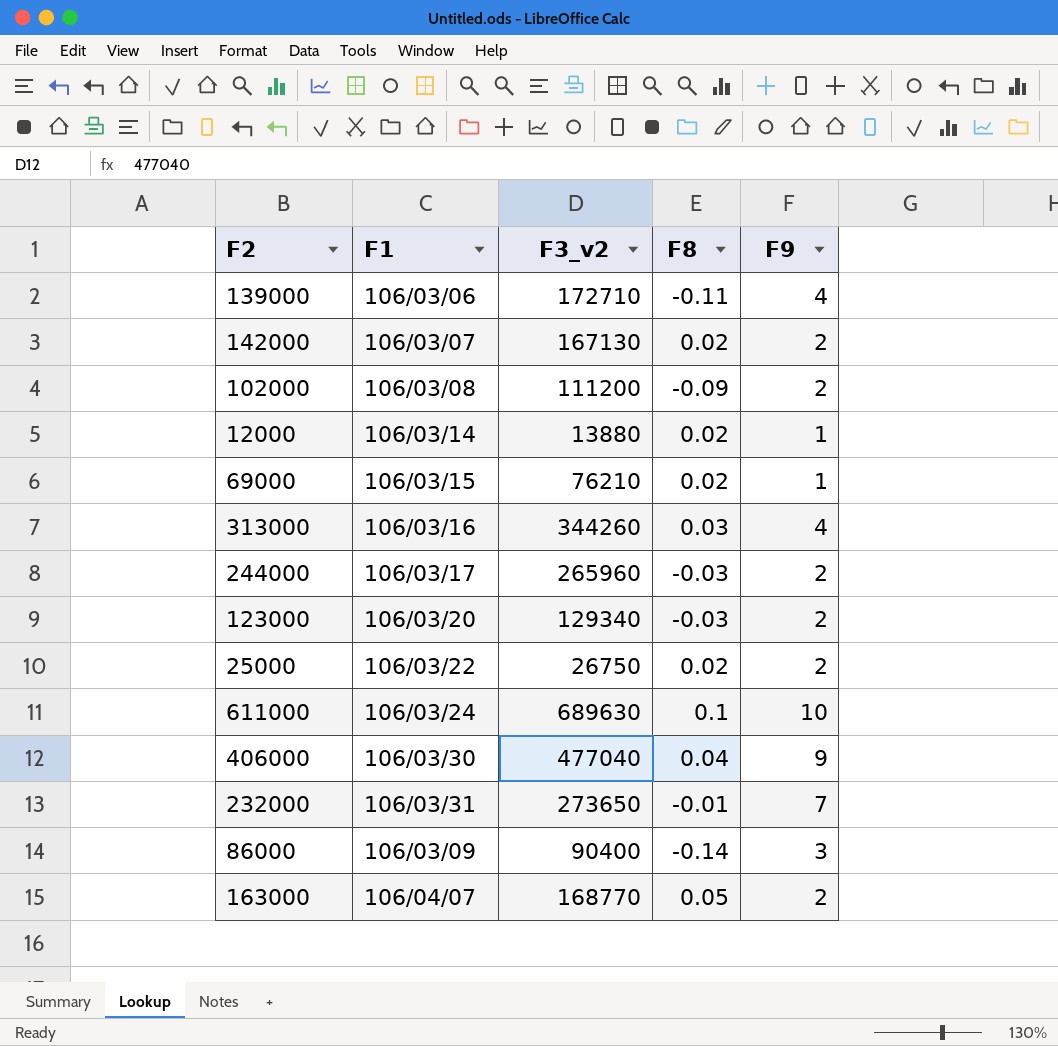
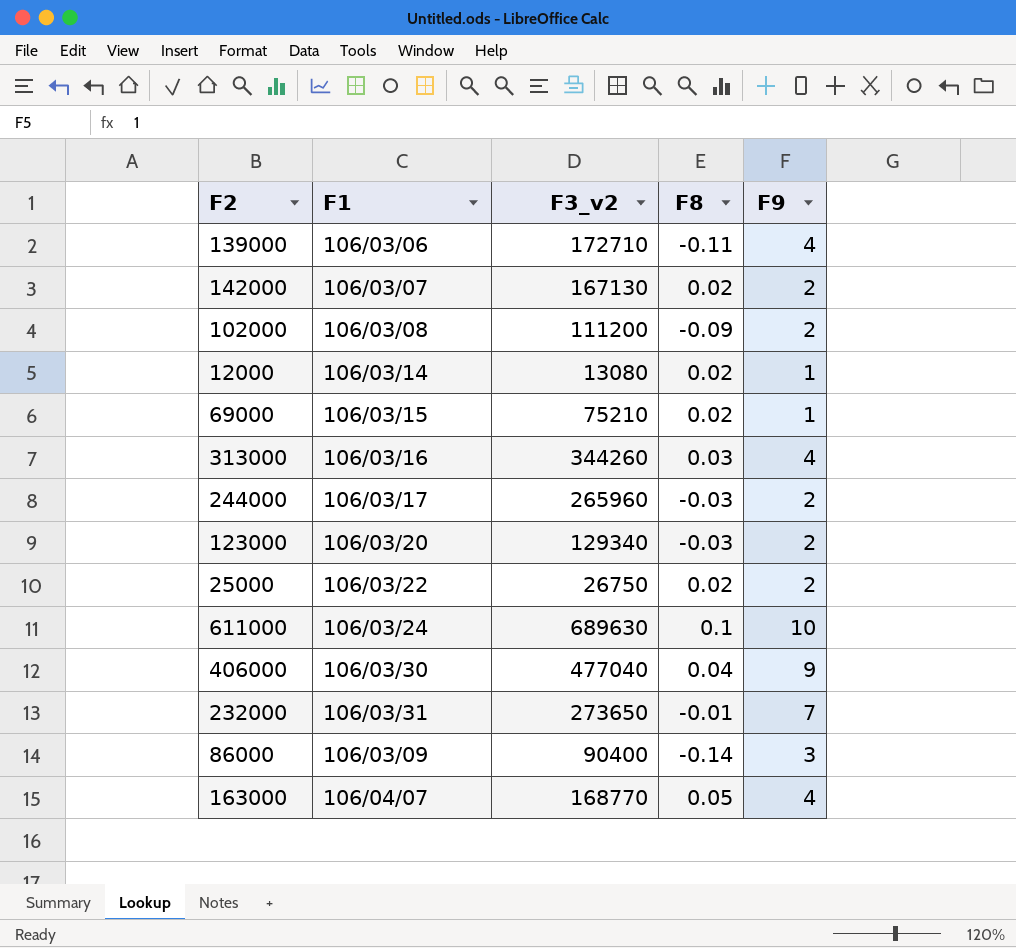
12000 | F3_v2: 13880 -> 13080
69000 | F3_v2: 76210 -> 75210
163000 | F9: 2 -> 4

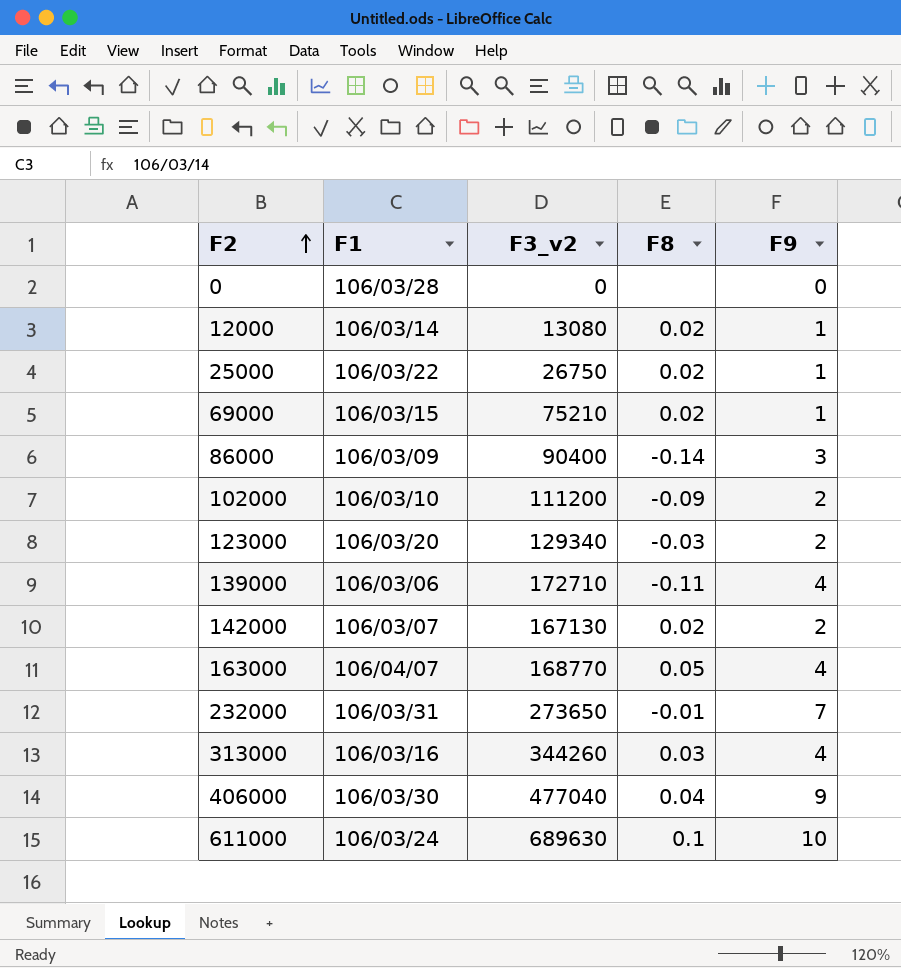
row order: none -> F2 ascending
row 244000: 106/03/17 | 265960 | -0.03 | 2 -> none
row 0: none -> 106/03/28 | 0 | none | 0
25000 | F9: 2 -> 1
102000 | F1: 106/03/08 -> 106/03/10

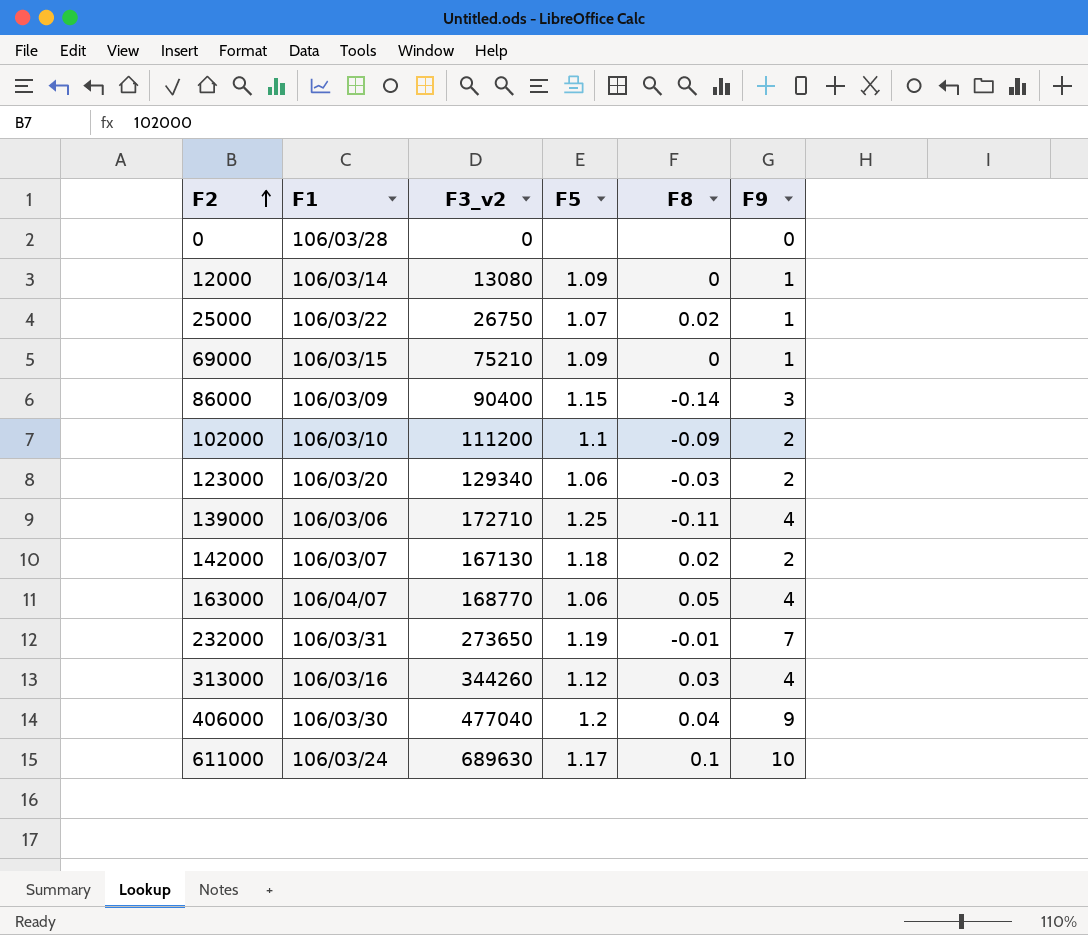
column F5 | position: none -> 4
12000 | F8: 0.02 -> 0
69000 | F8: 0.02 -> 0

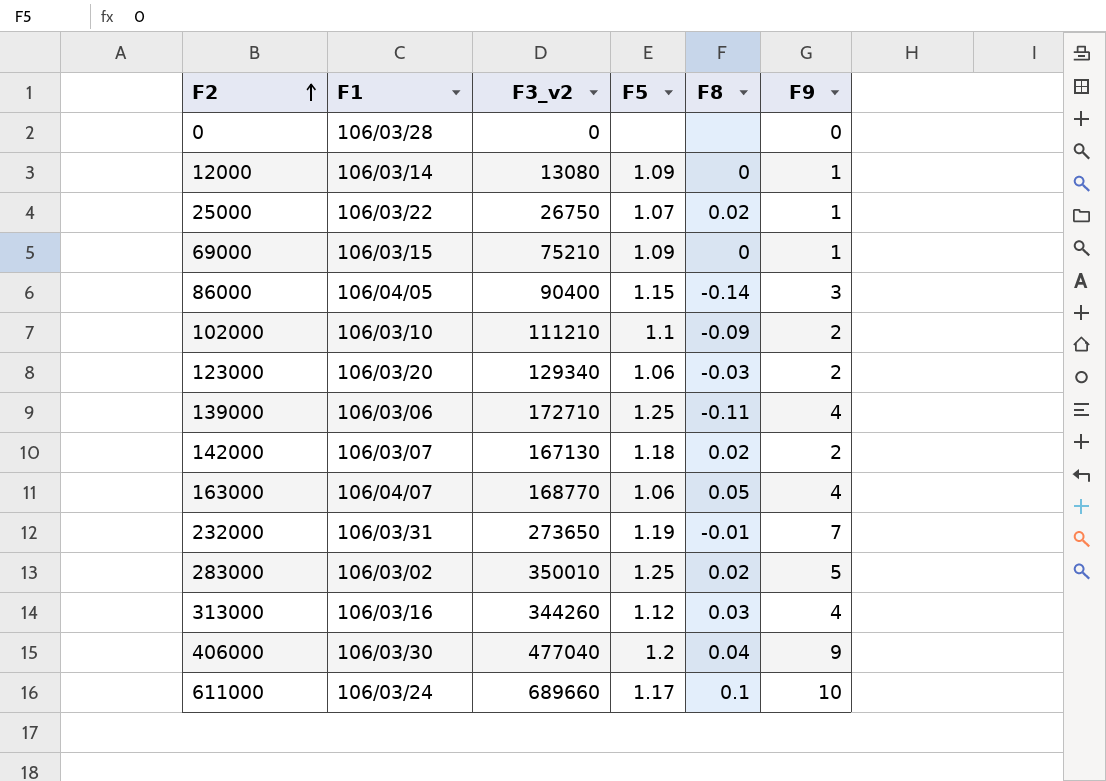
86000 | F1: 106/03/09 -> 106/04/05
102000 | F3_v2: 111200 -> 111210
row 283000: none -> 106/03/02 | 350010 | 1.25 | 0.02 | 5
611000 | F3_v2: 689630 -> 689660

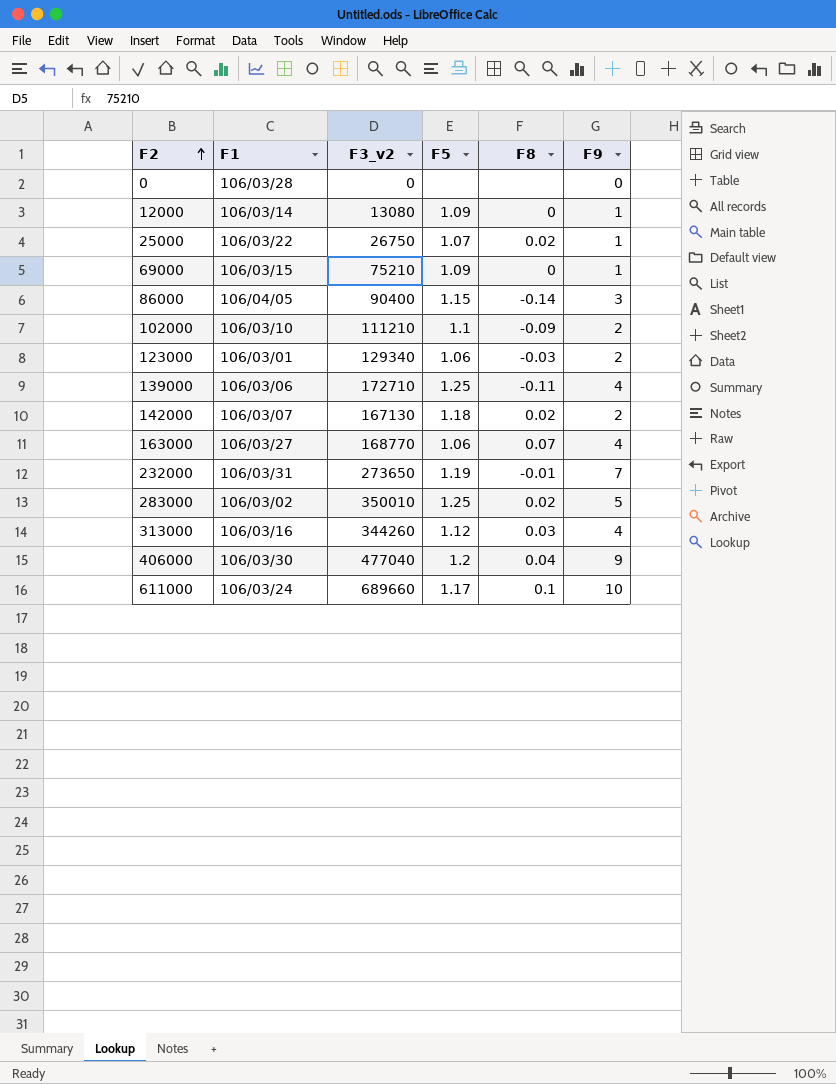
123000 | F1: 106/03/20 -> 106/03/01
163000 | F1: 106/04/07 -> 106/03/27
163000 | F8: 0.05 -> 0.07

